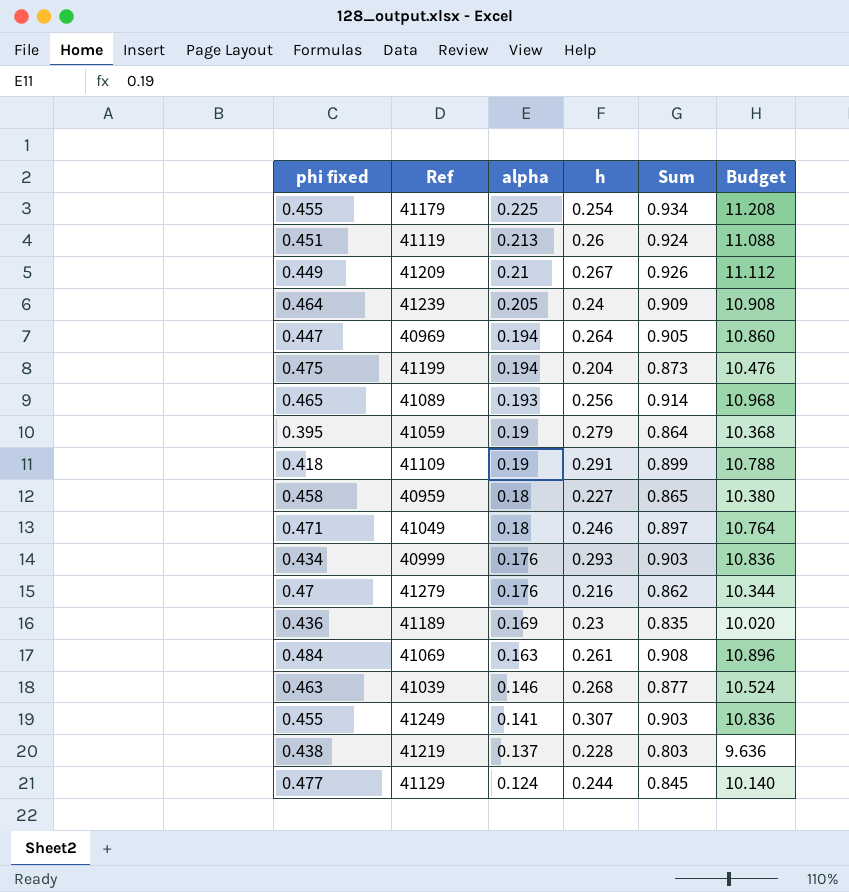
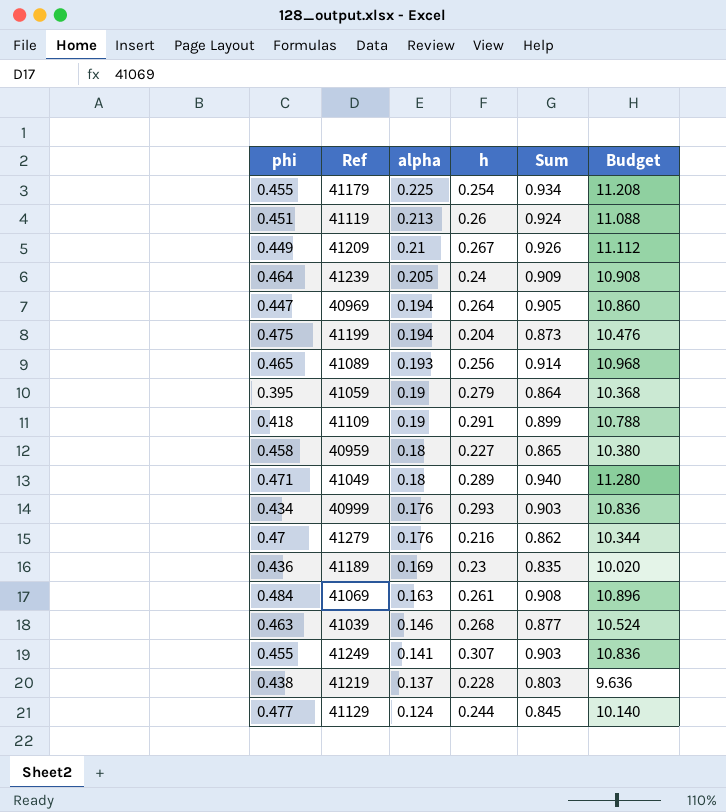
column name: phi fixed -> phi
41049 | h: 0.246 -> 0.289
41049 | Sum: 0.897 -> 0.940
41049 | Budget: 10.764 -> 11.280

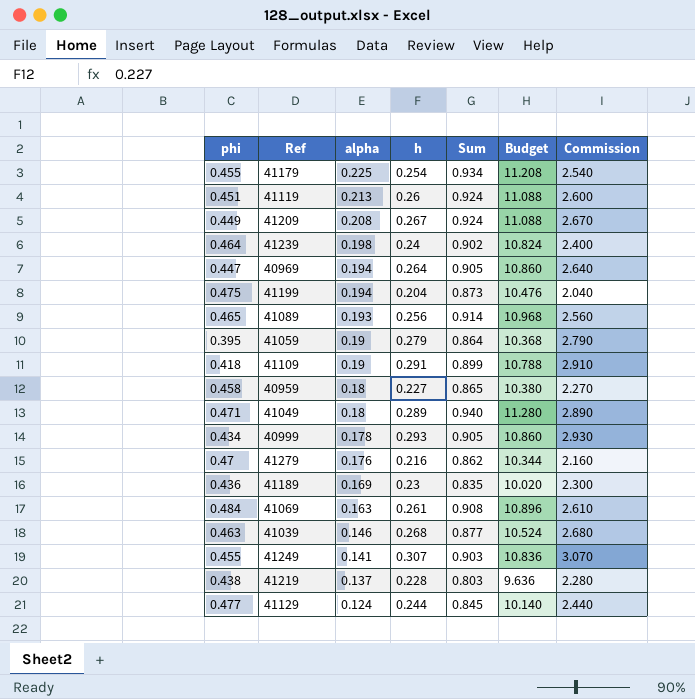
column Commission | formula: none -> [h] * 10
41209 | alpha: 0.21 -> 0.208
41209 | Sum: 0.926 -> 0.924
41209 | Budget: 11.112 -> 11.088
41239 | alpha: 0.205 -> 0.198
41239 | Sum: 0.909 -> 0.902
41239 | Budget: 10.908 -> 10.824
40999 | alpha: 0.176 -> 0.178
40999 | Sum: 0.903 -> 0.905
40999 | Budget: 10.836 -> 10.860

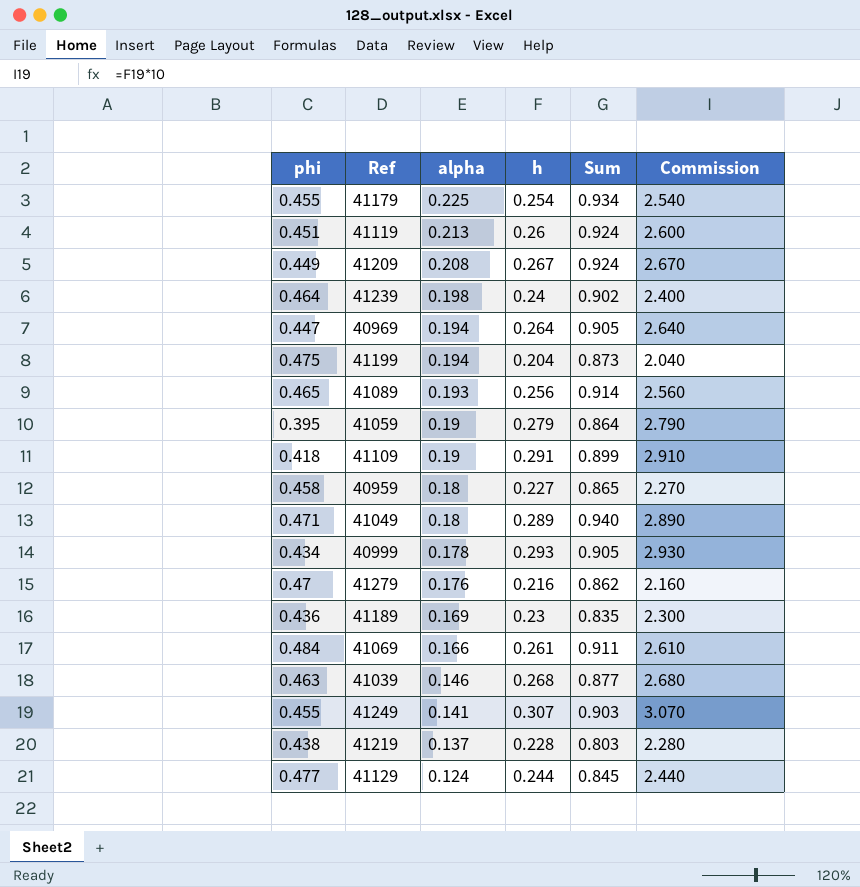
column Budget | formula: [Sum] * 12 -> none
41069 | alpha: 0.163 -> 0.166
41069 | Sum: 0.908 -> 0.911

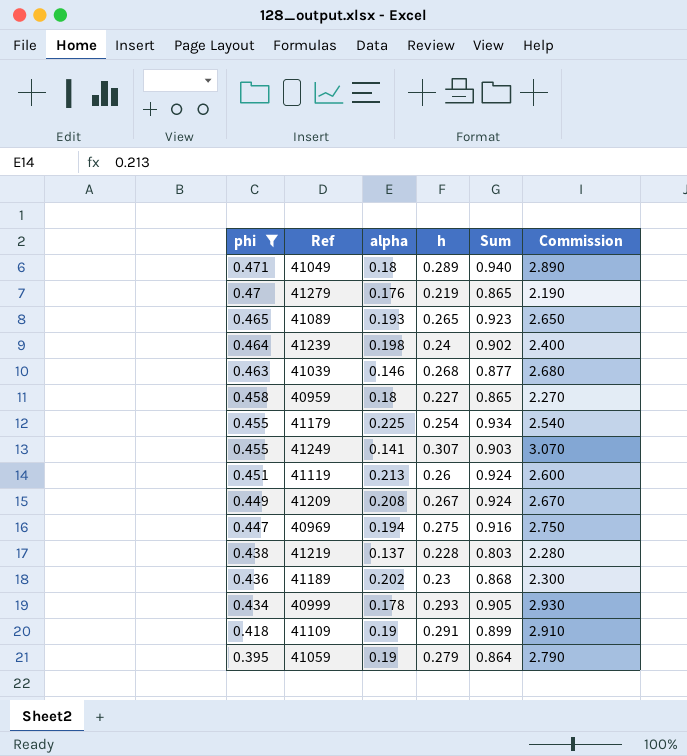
filter: none -> phi <= 0.471
row order: alpha descending -> phi descending
41279 | h: 0.216 -> 0.219
41279 | Sum: 0.862 -> 0.865
41279 | Commission: 2.160 -> 2.190
41089 | h: 0.256 -> 0.265
41089 | Sum: 0.914 -> 0.923
41089 | Commission: 2.560 -> 2.650
40969 | h: 0.264 -> 0.275
40969 | Sum: 0.905 -> 0.916
40969 | Commission: 2.640 -> 2.750
41189 | alpha: 0.169 -> 0.202
41189 | Sum: 0.835 -> 0.868

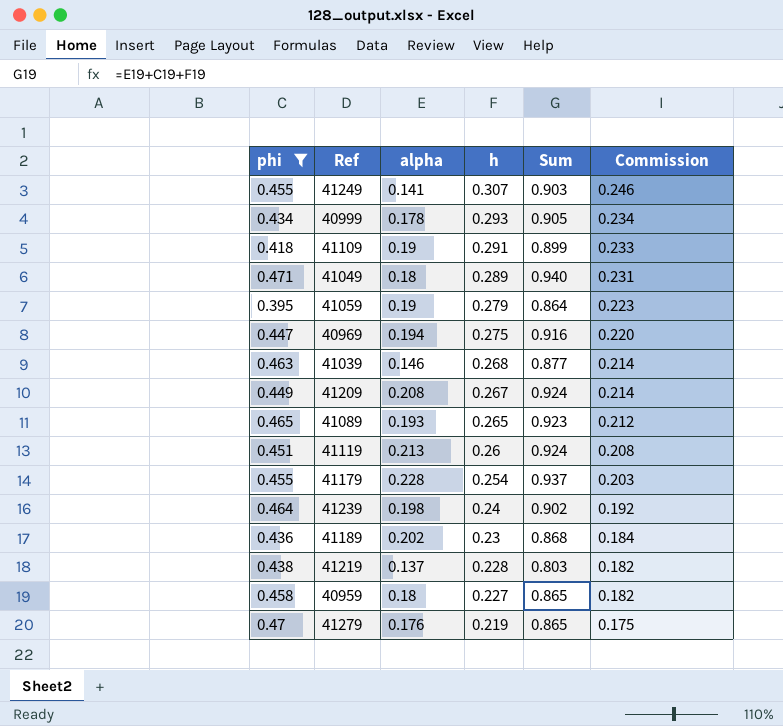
row order: phi descending -> h descending
column Commission | formula: [h] * 10 -> [h] * 0.8
41179 | alpha: 0.225 -> 0.228
41179 | Sum: 0.934 -> 0.937

